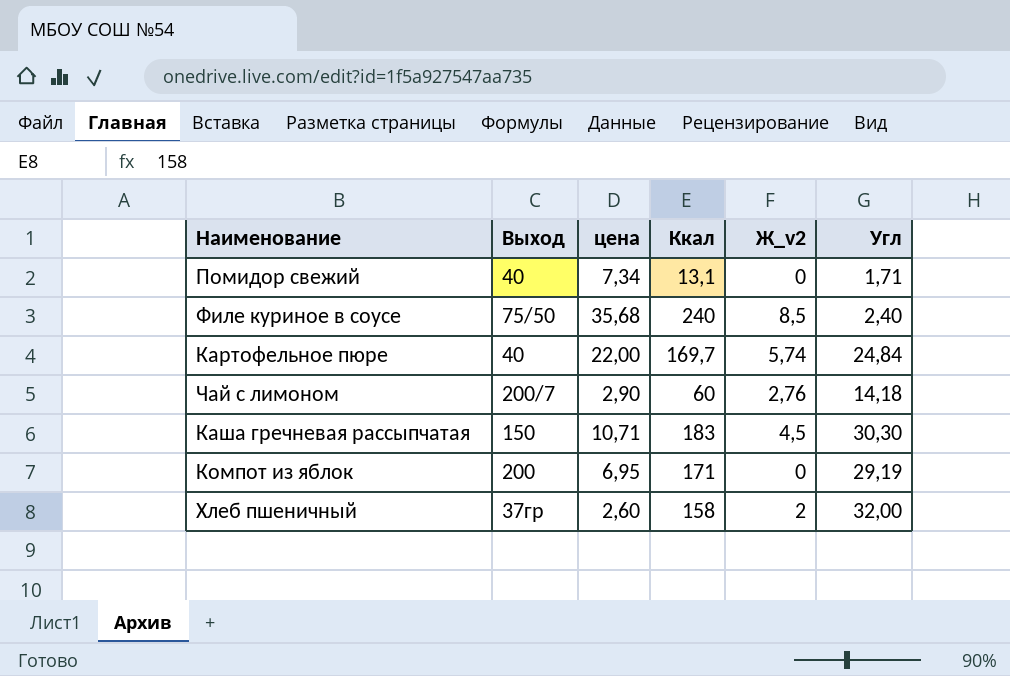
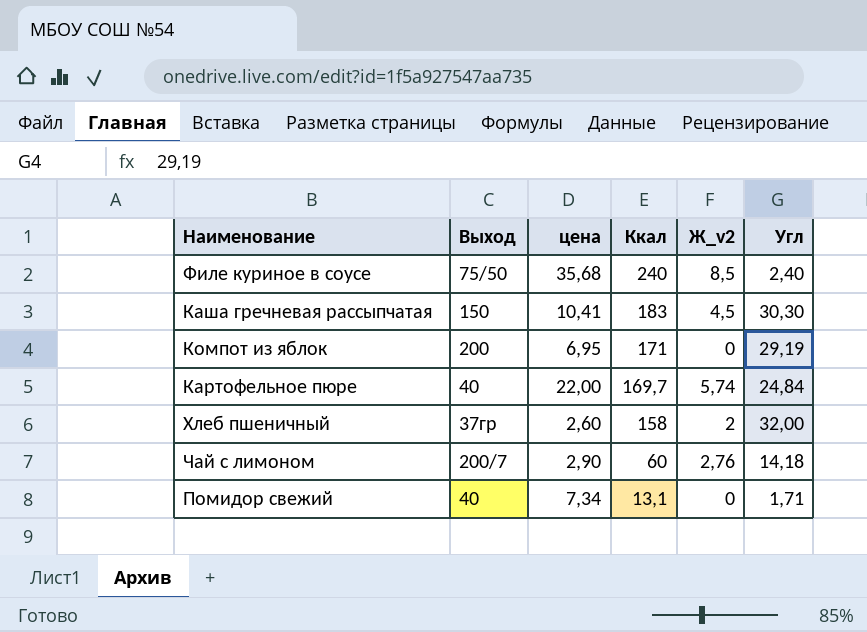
row order: none -> Ккал descending
Каша гречневая рассыпчатая | цена: 10,71 -> 10,41

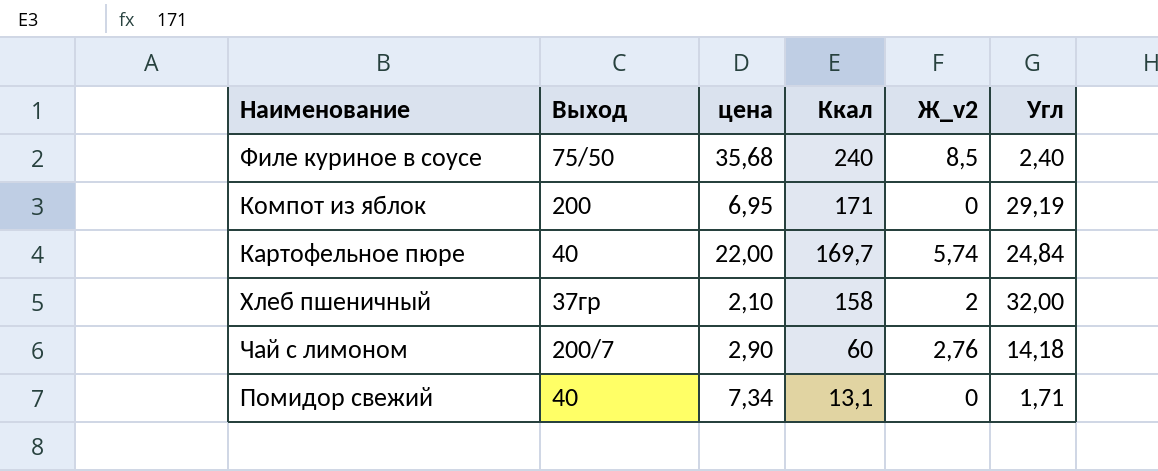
row Каша гречневая рассыпчатая: 150 | 10,41 | 183 | 4,5 | 30,30 -> none
Хлеб пшеничный | цена: 2,60 -> 2,10

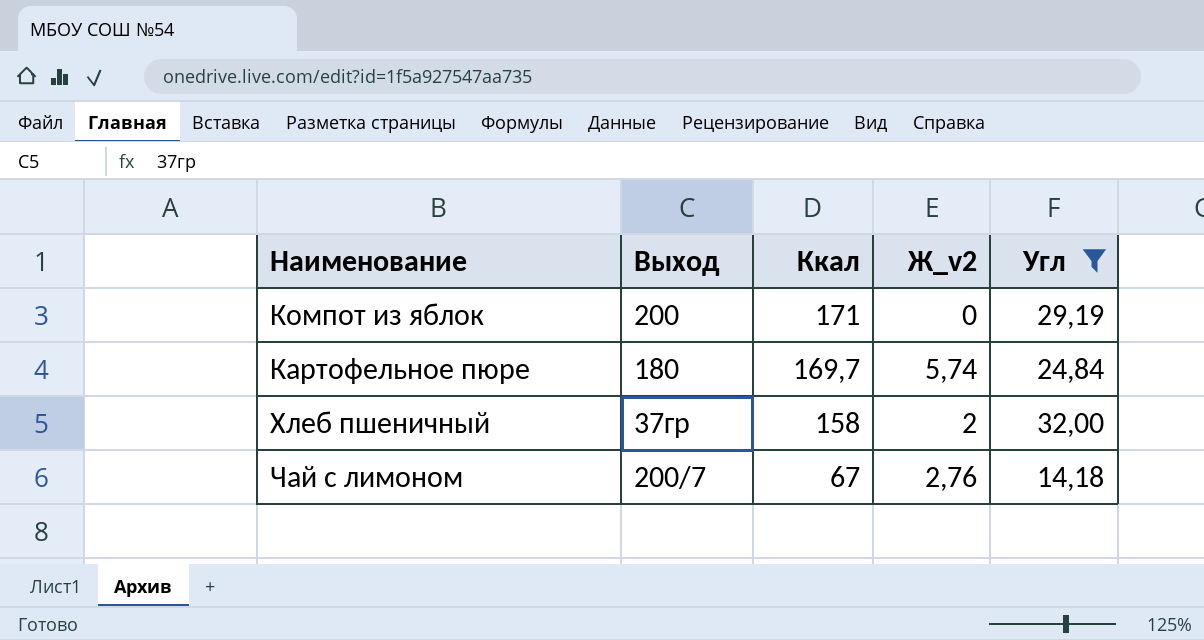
filter: none -> Угл >= 14,18
column цена | position: 3 -> none
Картофельное пюре | Выход: 40 -> 180
Чай с лимоном | Ккал: 60 -> 67

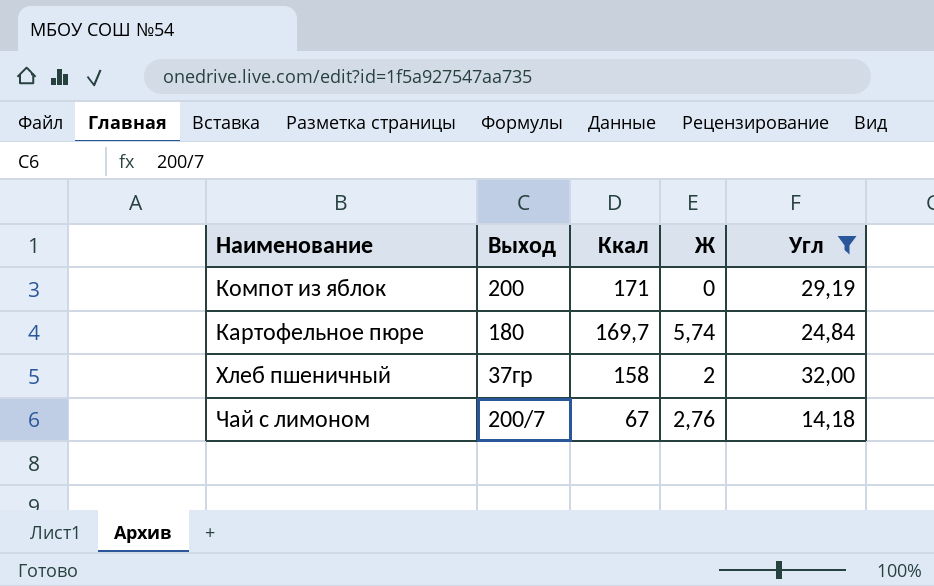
column name: Ж_v2 -> Ж

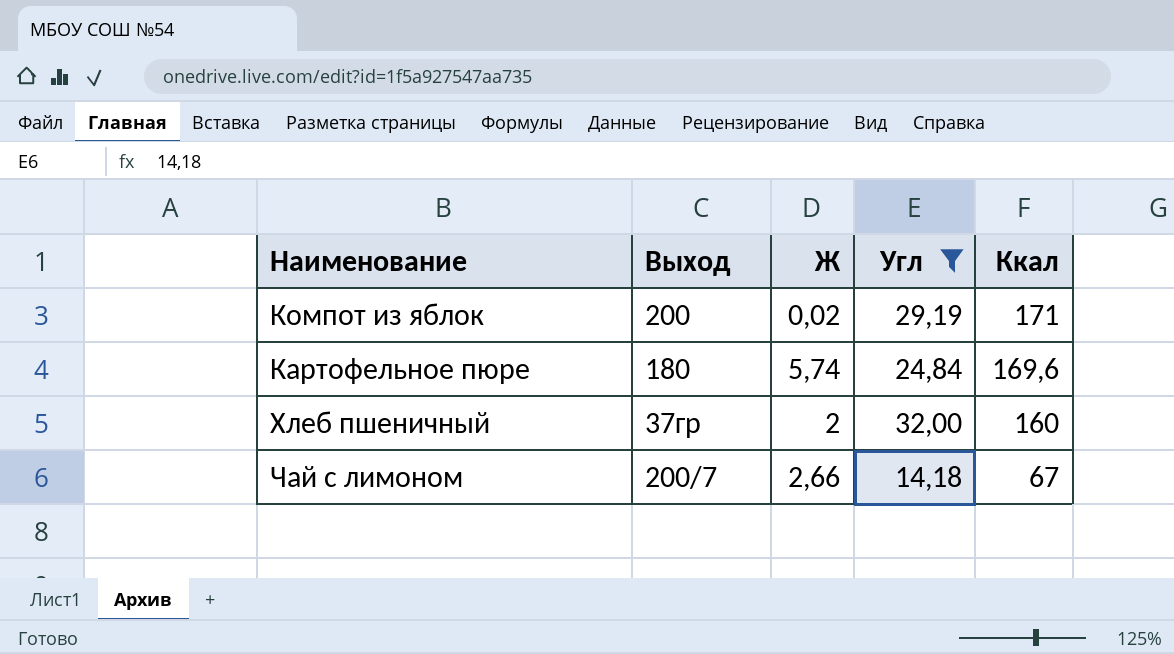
column Ккал | position: 3 -> 5
Компот из яблок | Ж: 0 -> 0,02
Картофельное пюре | Ккал: 169,7 -> 169,6
Хлеб пшеничный | Ккал: 158 -> 160
Чай с лимоном | Ж: 2,76 -> 2,66

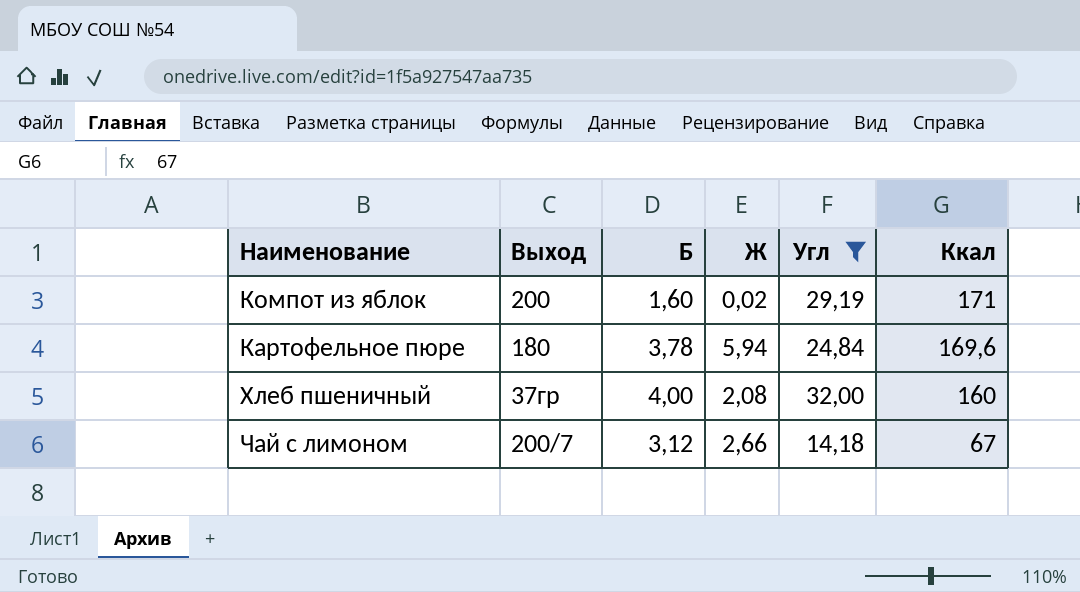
column Б | position: none -> 3
Картофельное пюре | Ж: 5,74 -> 5,94
Хлеб пшеничный | Ж: 2 -> 2,08

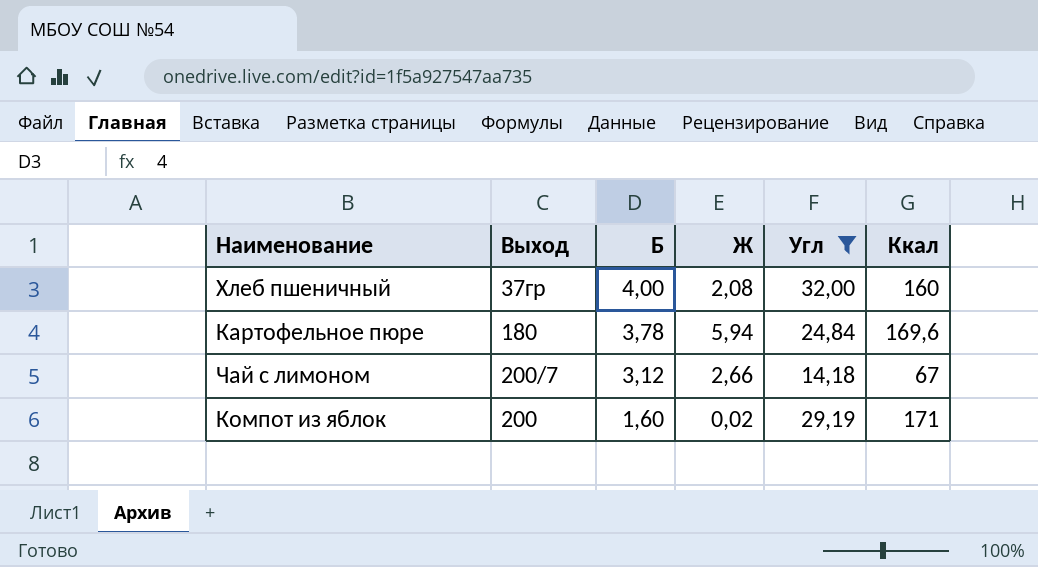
row order: Ккал descending -> Б descending

